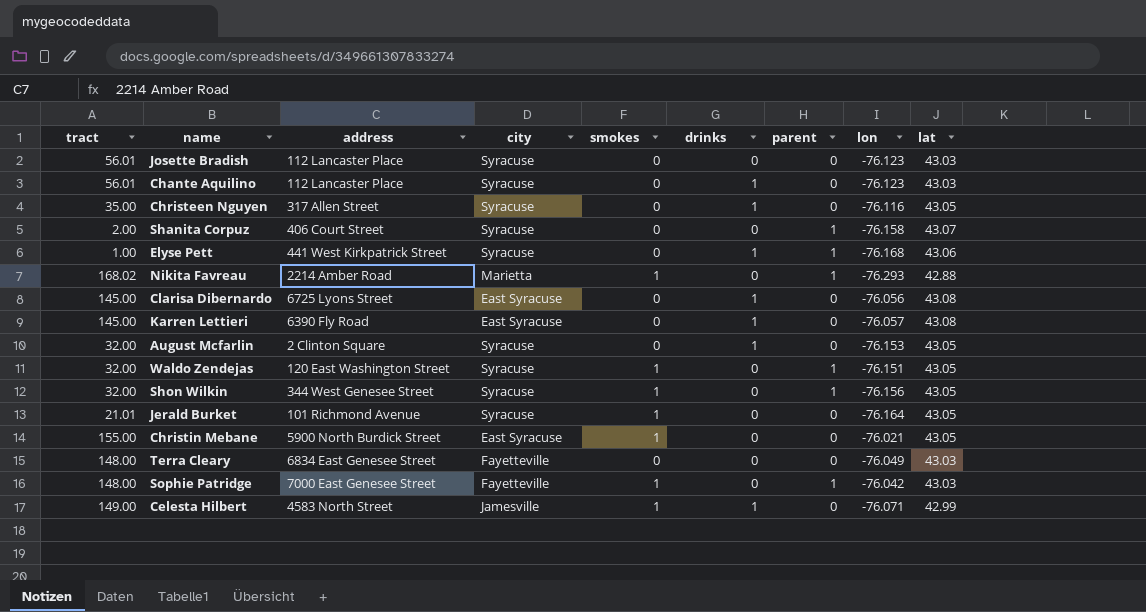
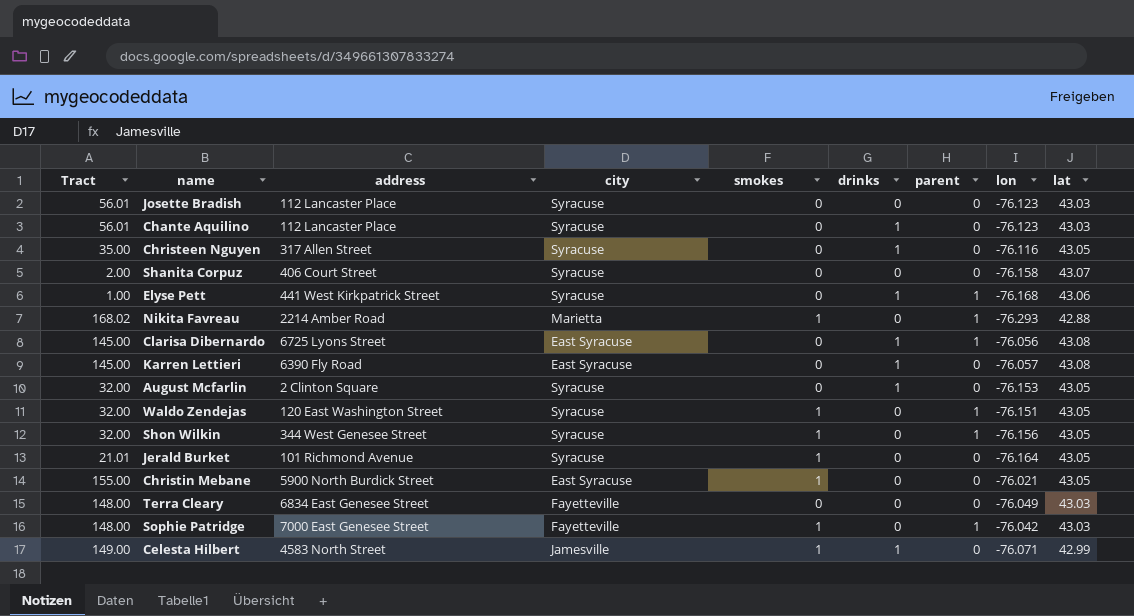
column name: tract -> Tract
Shanita Corpuz | parent: 1 -> 0
Clarisa Dibernardo | parent: 0 -> 1

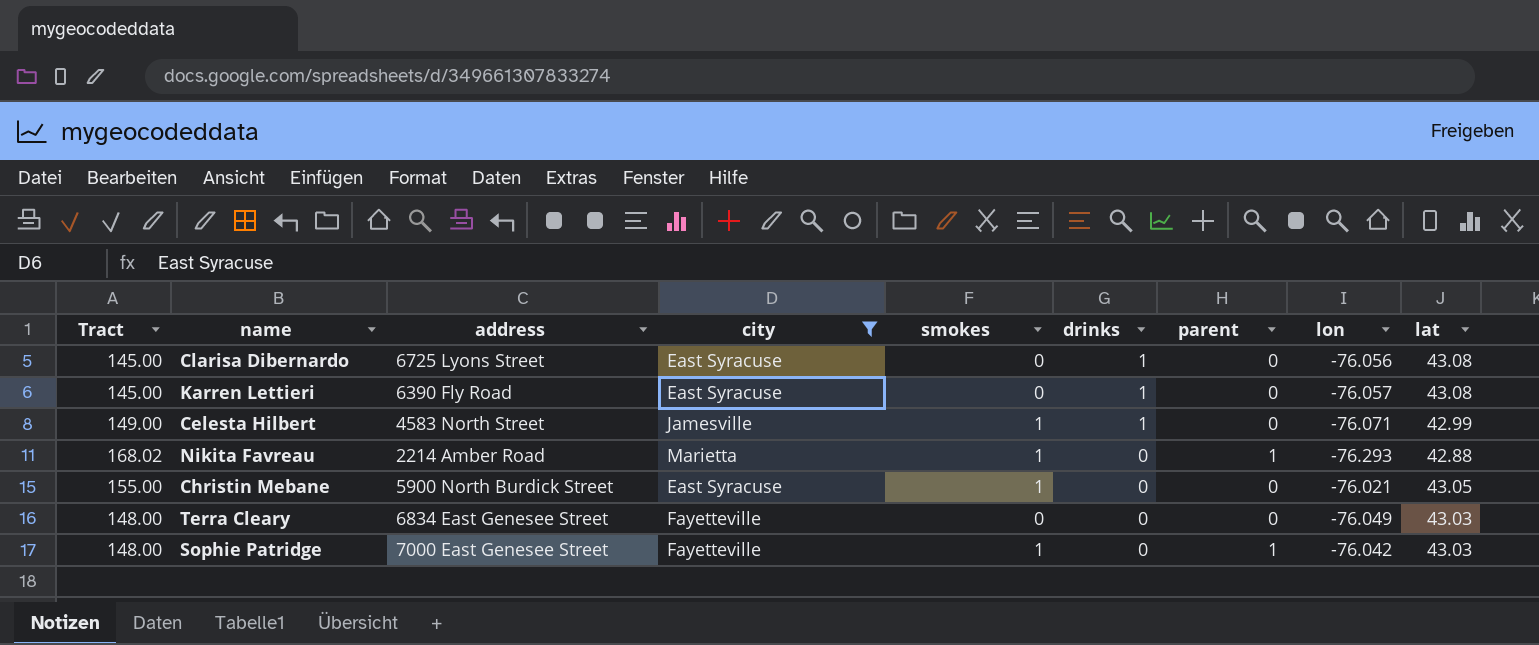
filter: none -> city != Syracuse
row order: none -> drinks descending
Clarisa Dibernardo | parent: 1 -> 0

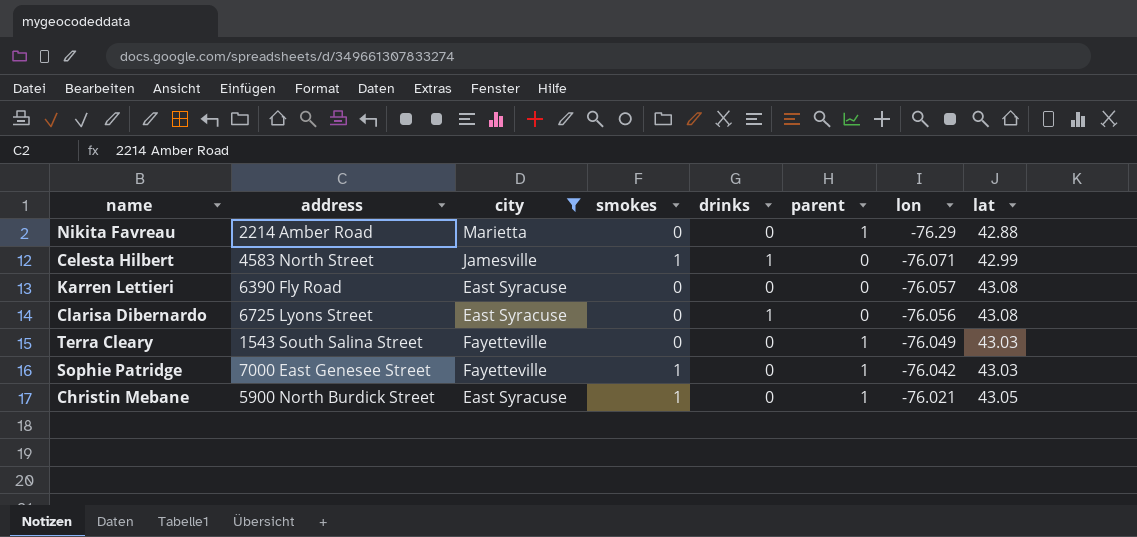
row order: drinks descending -> lon ascending
column Tract | position: 1 -> none
Nikita Favreau | smokes: 1 -> 0
Nikita Favreau | lon: -76.293 -> -76.29
Karren Lettieri | drinks: 1 -> 0
Terra Cleary | address: 6834 East Genesee Street -> 1543 South Salina Street
Terra Cleary | parent: 0 -> 1
Christin Mebane | parent: 0 -> 1

